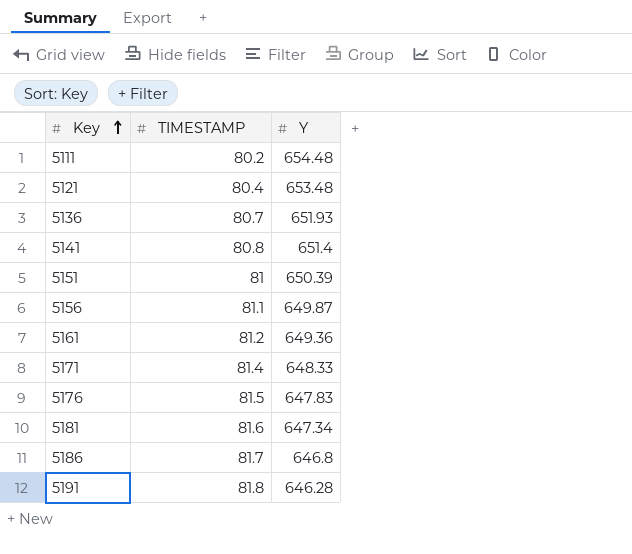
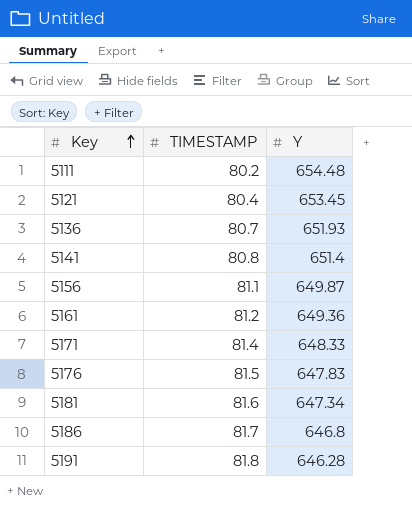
row 5151: 81 | 650.39 -> none
5121 | Y: 653.48 -> 653.45

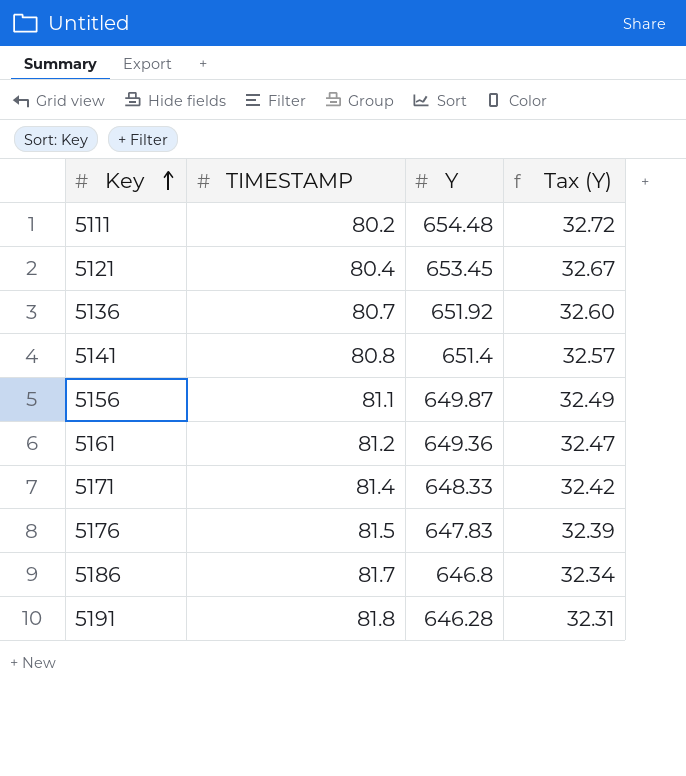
column Tax (Y) | formula: none -> [Y] * 0.05
row 5181: 81.6 | 647.34 -> none
5136 | Y: 651.93 -> 651.92

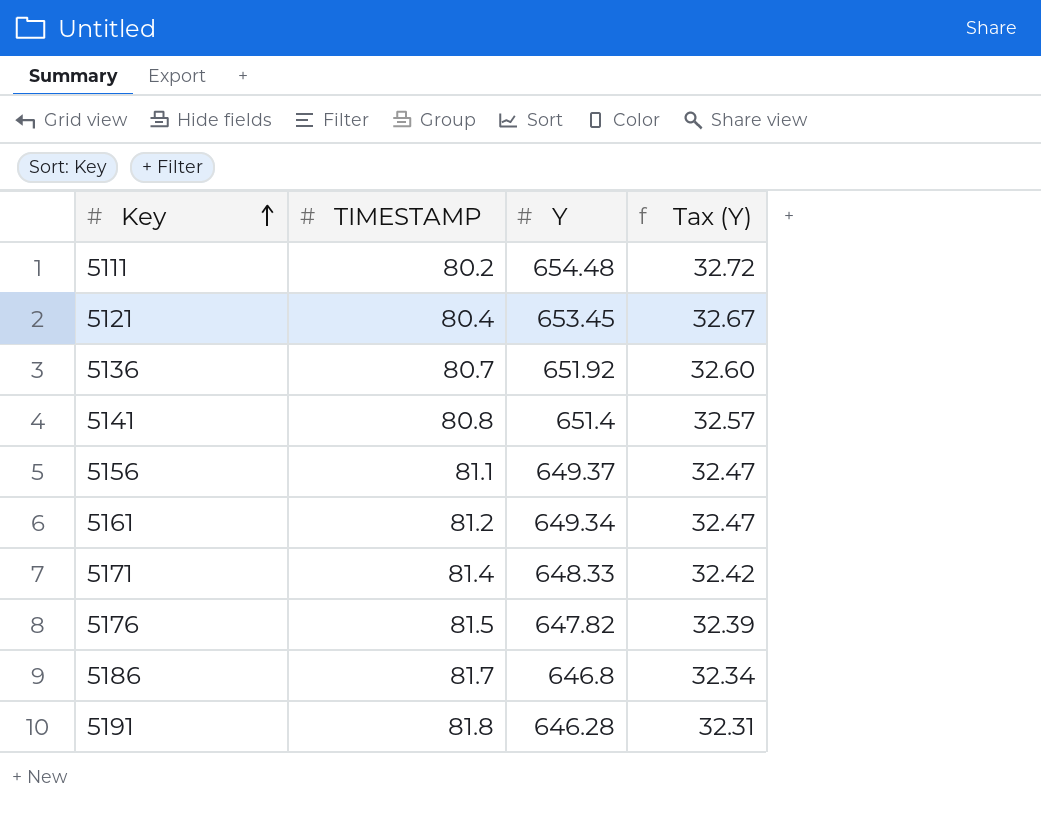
5156 | Y: 649.87 -> 649.37
5156 | Tax (Y): 32.49 -> 32.47
5161 | Y: 649.36 -> 649.34
5176 | Y: 647.83 -> 647.82

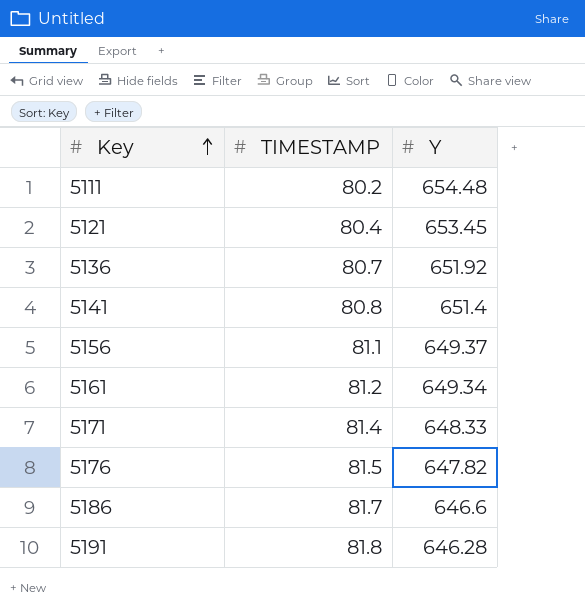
column Tax (Y) | formula: [Y] * 0.05 -> none
5186 | Y: 646.8 -> 646.6

